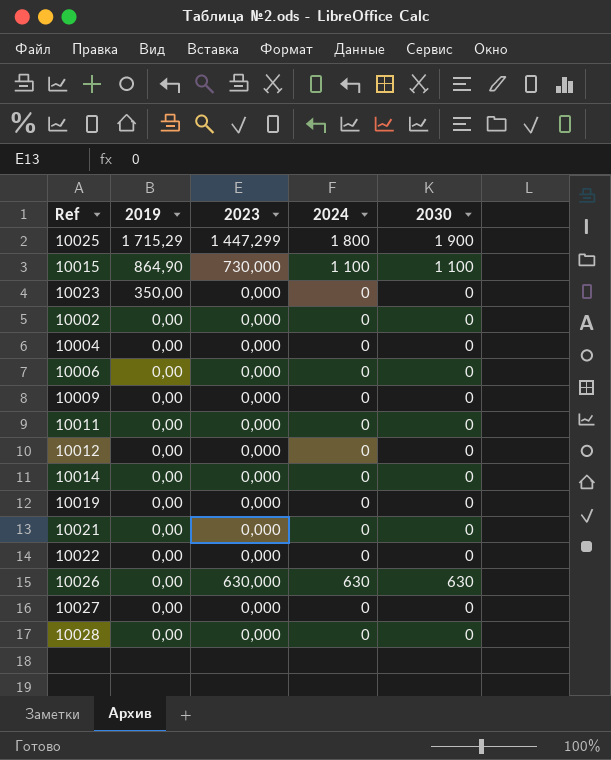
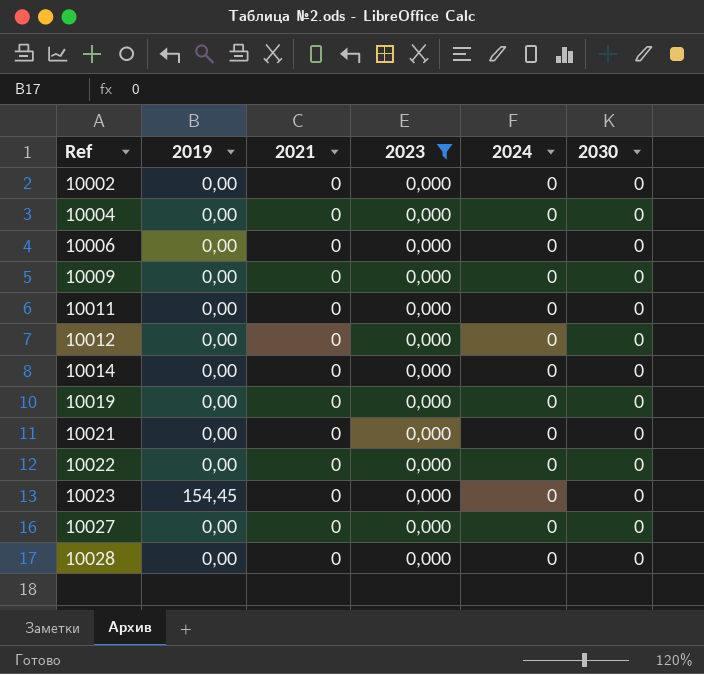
filter: none -> 2023 = 0,000
row order: 2019 descending -> Ref ascending
column 2021 | position: none -> 3
10023 | 2019: 350,00 -> 154,45

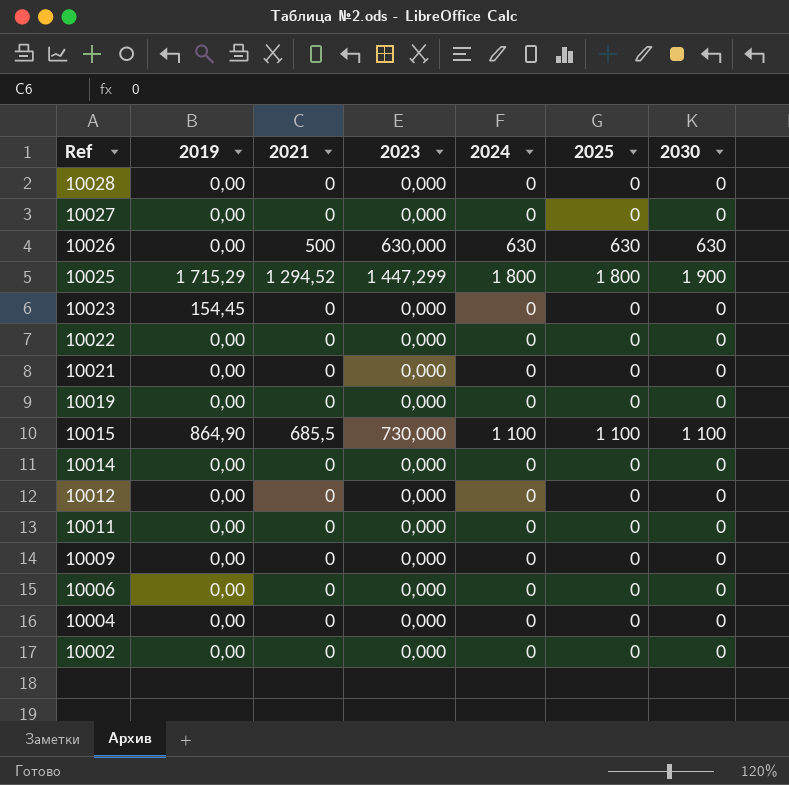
filter: 2023 = 0,000 -> none
row order: Ref ascending -> Ref descending
column 2025 | position: none -> 6

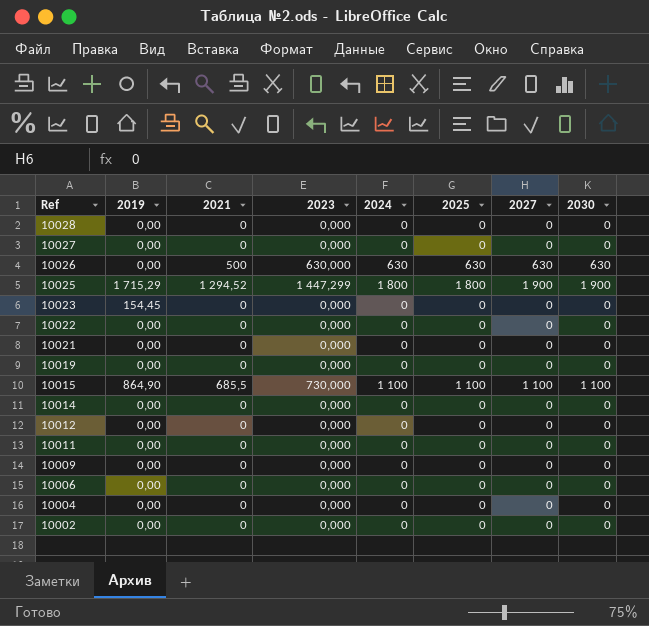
column 2027 | position: none -> 7

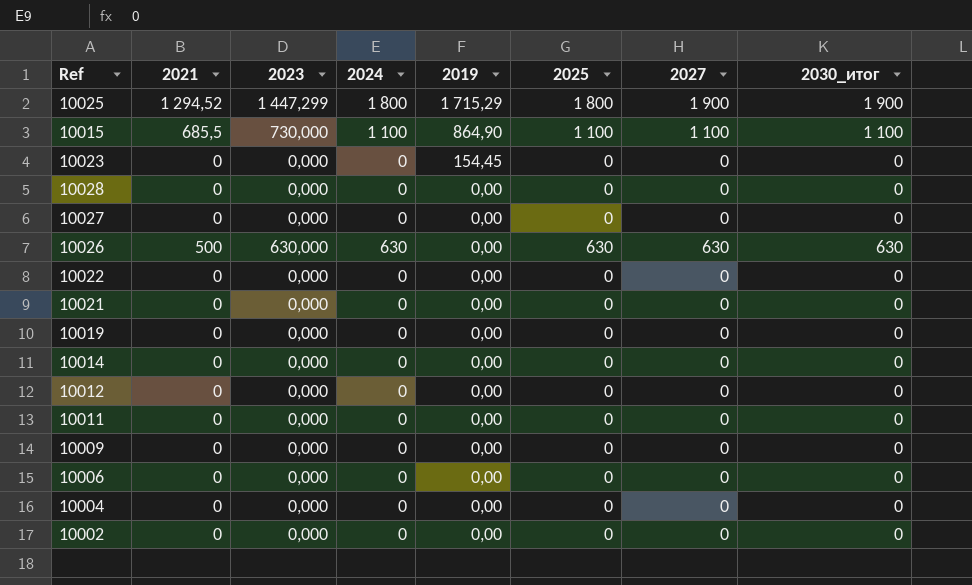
row order: Ref descending -> 2019 descending
column 2019 | position: 2 -> 5
column name: 2030 -> 2030_итог

